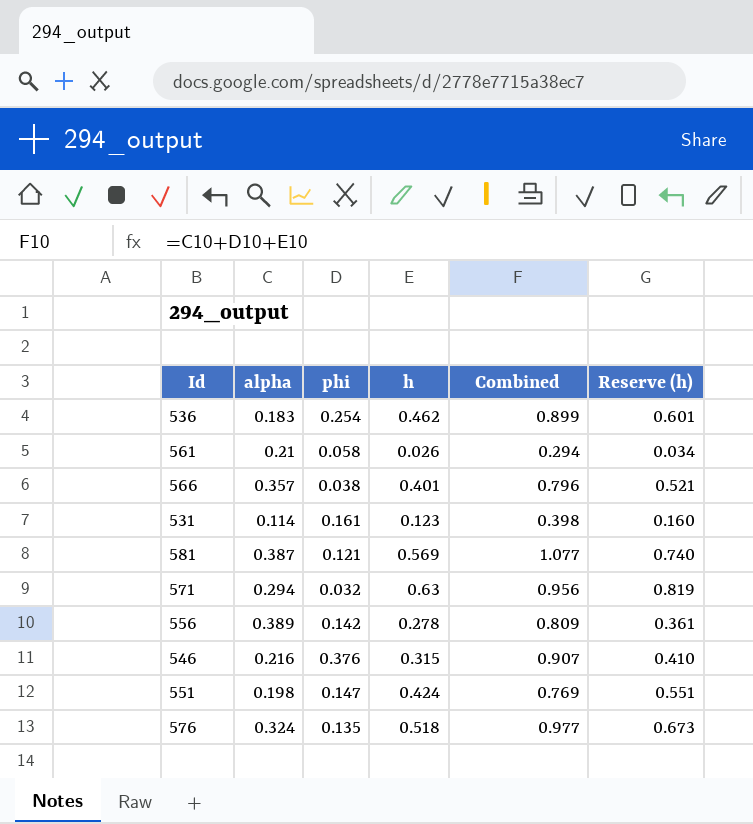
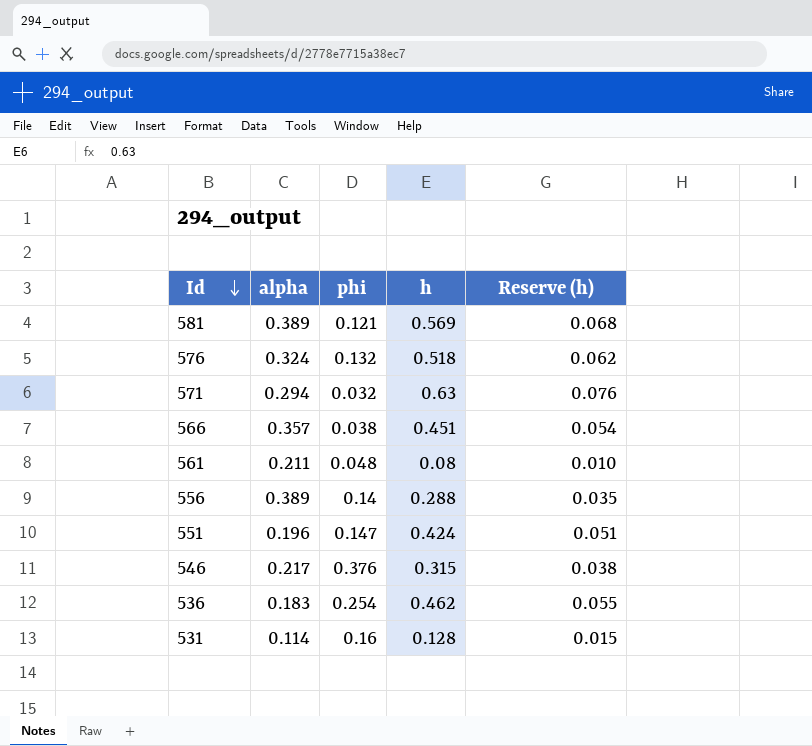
row order: none -> Id descending
column Combined | formula: [alpha] + [phi] + [h] -> none
column Reserve (h) | formula: [h] * 1.3 -> [h] * 0.12
581 | alpha: 0.387 -> 0.389
576 | phi: 0.135 -> 0.132
566 | h: 0.401 -> 0.451
561 | alpha: 0.21 -> 0.211
561 | phi: 0.058 -> 0.048
561 | h: 0.026 -> 0.08
556 | phi: 0.142 -> 0.14
556 | h: 0.278 -> 0.288
551 | alpha: 0.198 -> 0.196
546 | alpha: 0.216 -> 0.217
531 | phi: 0.161 -> 0.16
531 | h: 0.123 -> 0.128

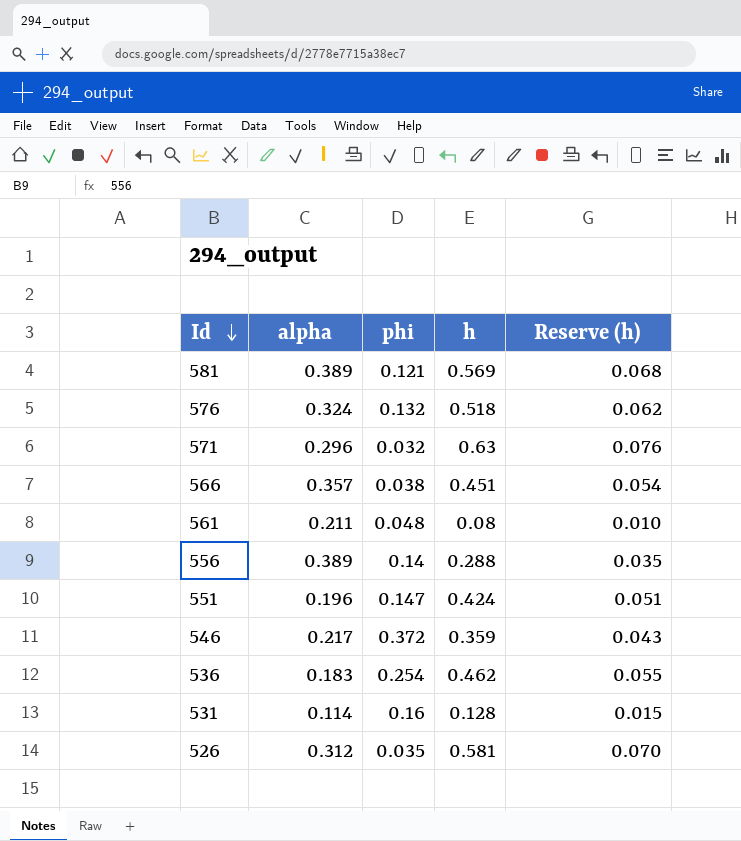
571 | alpha: 0.294 -> 0.296
546 | phi: 0.376 -> 0.372
546 | h: 0.315 -> 0.359
546 | Reserve (h): 0.038 -> 0.043
row 526: none -> 0.312 | 0.035 | 0.581 | 0.070

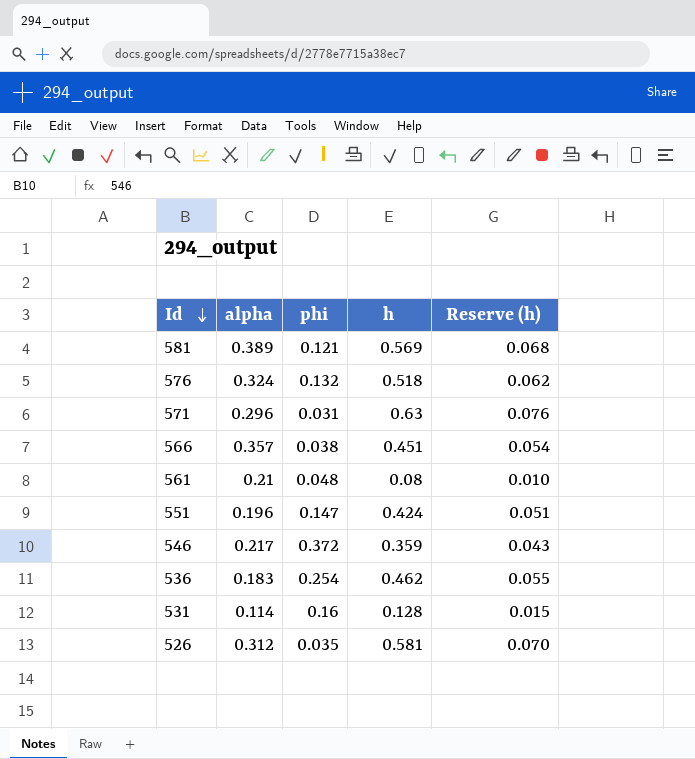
row 556: 0.389 | 0.14 | 0.288 | 0.035 -> none
571 | phi: 0.032 -> 0.031
561 | alpha: 0.211 -> 0.21

